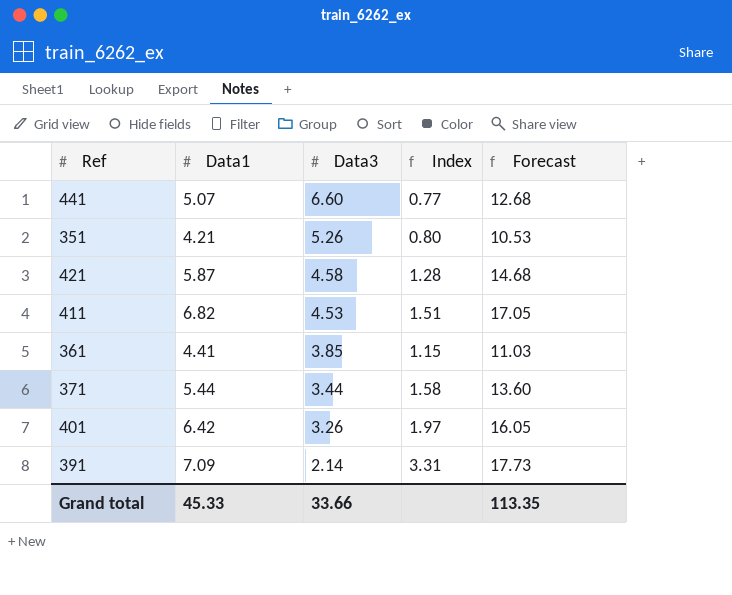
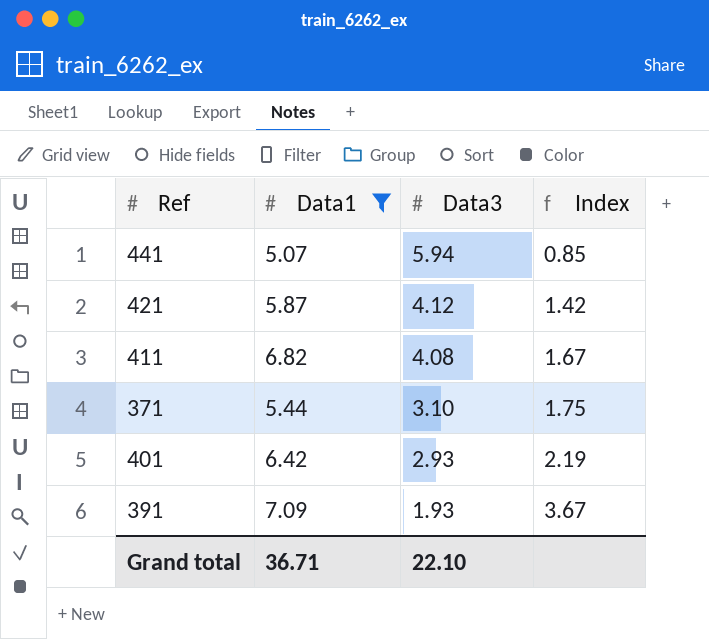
filter: none -> Data1 >= 5.07
column Forecast | formula: [Data1] * 2.5 -> none
441 | Data3: 6.60 -> 5.94
441 | Index: 0.77 -> 0.85
421 | Data3: 4.58 -> 4.12
421 | Index: 1.28 -> 1.42
411 | Data3: 4.53 -> 4.08
411 | Index: 1.51 -> 1.67
371 | Data3: 3.44 -> 3.10
371 | Index: 1.58 -> 1.75
401 | Data3: 3.26 -> 2.93
401 | Index: 1.97 -> 2.19
391 | Data3: 2.14 -> 1.93
391 | Index: 3.31 -> 3.67
Grand total | Data1: 45.33 -> 36.71
Grand total | Data3: 33.66 -> 22.10

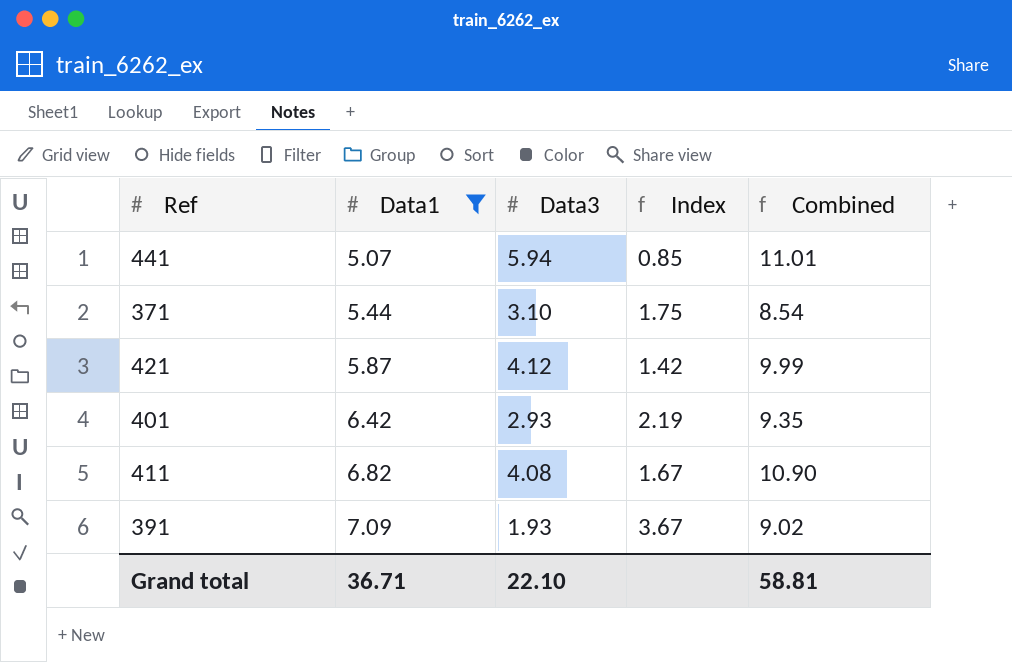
row order: Data3 descending -> Data1 ascending
column Combined | formula: none -> [Data1] + [Data3]

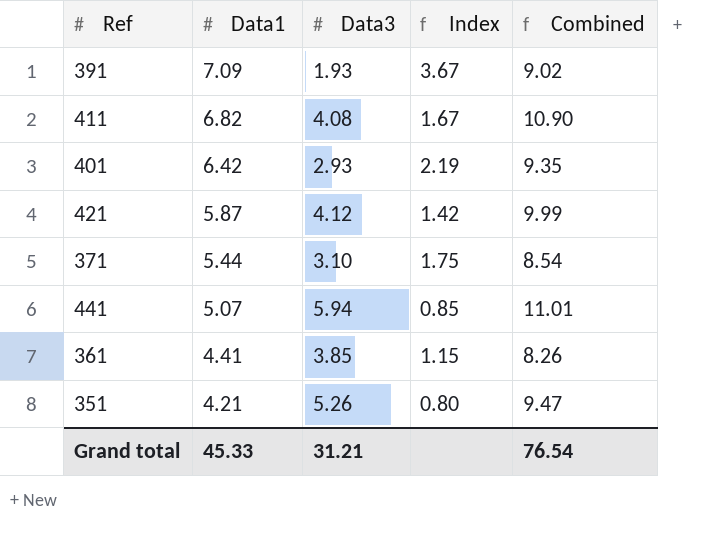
filter: Data1 >= 5.07 -> none
row order: Data1 ascending -> Data1 descending
Grand total | Data1: 36.71 -> 45.33
Grand total | Data3: 22.10 -> 31.21
Grand total | Combined: 58.81 -> 76.54

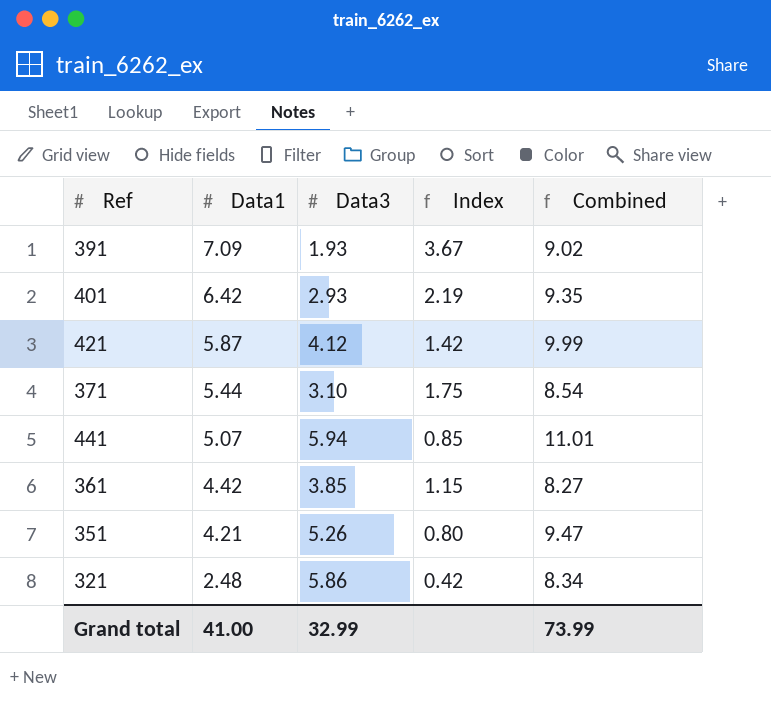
row 411: 6.82 | 4.08 | 1.67 | 10.90 -> none
361 | Data1: 4.41 -> 4.42
361 | Combined: 8.26 -> 8.27
row 321: none -> 2.48 | 5.86 | 0.42 | 8.34
Grand total | Data1: 45.33 -> 41.00
Grand total | Data3: 31.21 -> 32.99
Grand total | Combined: 76.54 -> 73.99

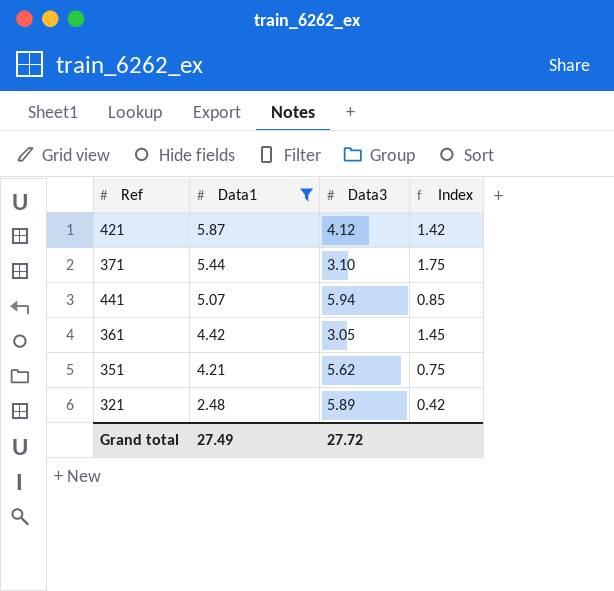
filter: none -> Data1 <= 5.87
column Combined | formula: [Data1] + [Data3] -> none
361 | Data3: 3.85 -> 3.05
361 | Index: 1.15 -> 1.45
351 | Data3: 5.26 -> 5.62
351 | Index: 0.80 -> 0.75
321 | Data3: 5.86 -> 5.89
Grand total | Data1: 41.00 -> 27.49
Grand total | Data3: 32.99 -> 27.72

